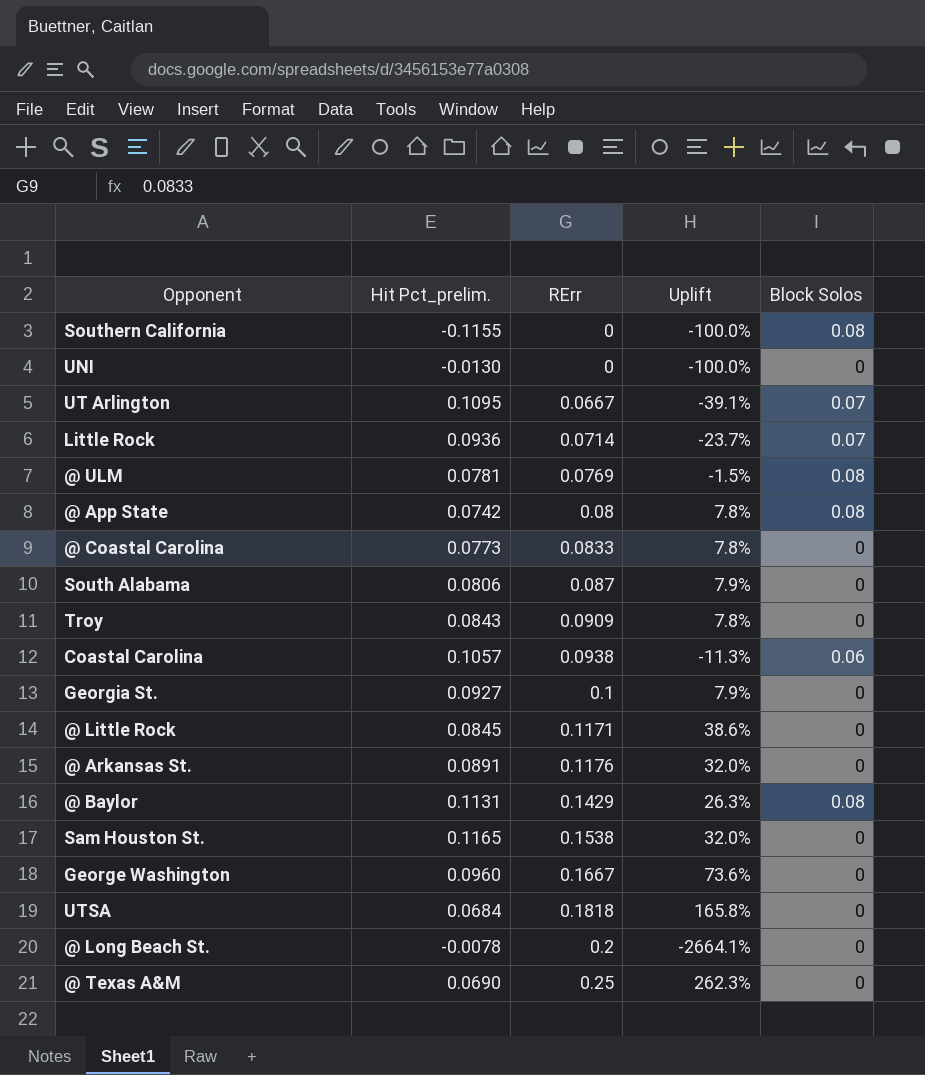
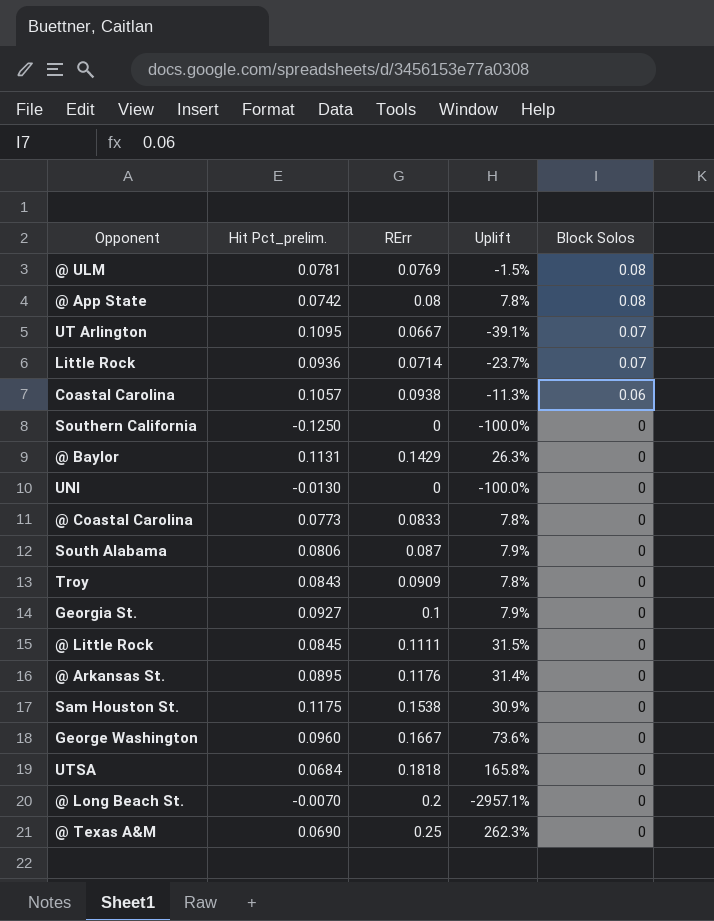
row order: RErr ascending -> Block Solos descending
Southern California | Hit Pct_prelim.: -0.1155 -> -0.1250
Southern California | Block Solos: 0.08 -> 0
@ Baylor | Block Solos: 0.08 -> 0
@ Little Rock | RErr: 0.1171 -> 0.1111
@ Little Rock | Uplift: 38.6% -> 31.5%
@ Arkansas St. | Hit Pct_prelim.: 0.0891 -> 0.0895
@ Arkansas St. | Uplift: 32.0% -> 31.4%
Sam Houston St. | Hit Pct_prelim.: 0.1165 -> 0.1175
Sam Houston St. | Uplift: 32.0% -> 30.9%
@ Long Beach St. | Hit Pct_prelim.: -0.0078 -> -0.0070
@ Long Beach St. | Uplift: -2664.1% -> -2957.1%

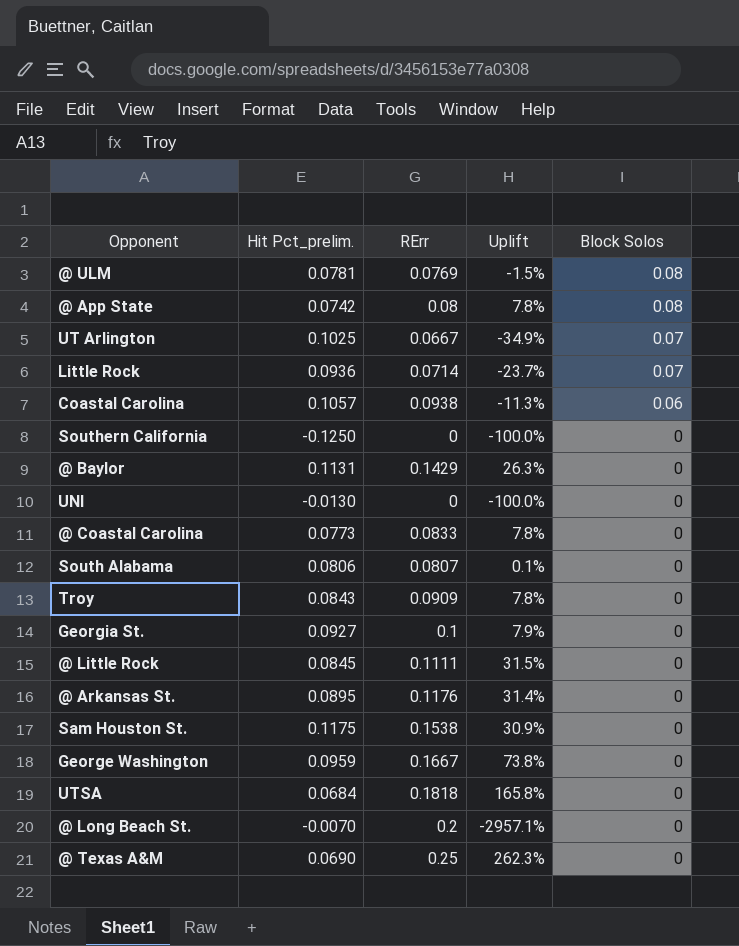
UT Arlington | Hit Pct_prelim.: 0.1095 -> 0.1025
UT Arlington | Uplift: -39.1% -> -34.9%
South Alabama | RErr: 0.087 -> 0.0807
South Alabama | Uplift: 7.9% -> 0.1%
George Washington | Hit Pct_prelim.: 0.0960 -> 0.0959
George Washington | Uplift: 73.6% -> 73.8%

